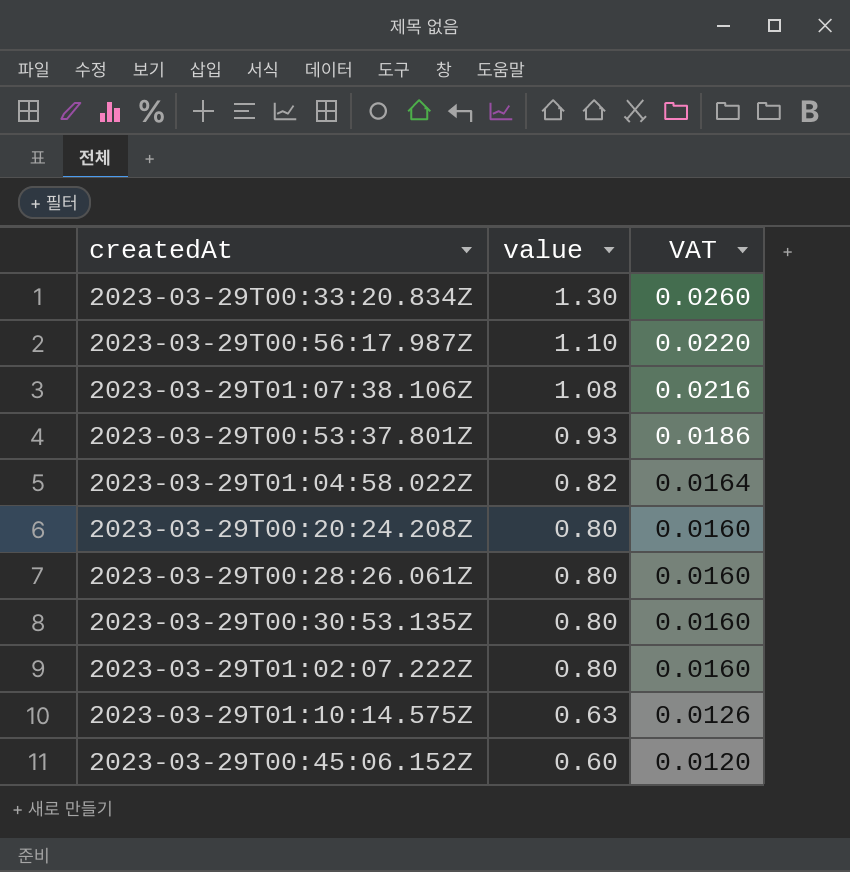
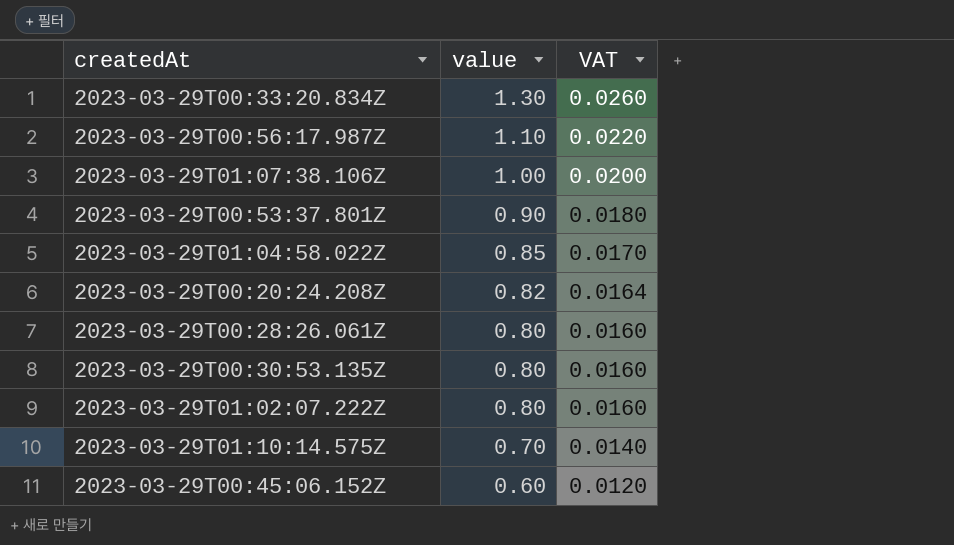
2023-03-29T01:07:38.106Z | value: 1.08 -> 1.00
2023-03-29T01:07:38.106Z | VAT: 0.0216 -> 0.0200
2023-03-29T00:53:37.801Z | value: 0.93 -> 0.90
2023-03-29T00:53:37.801Z | VAT: 0.0186 -> 0.0180
2023-03-29T01:04:58.022Z | value: 0.82 -> 0.85
2023-03-29T01:04:58.022Z | VAT: 0.0164 -> 0.0170
2023-03-29T00:20:24.208Z | value: 0.80 -> 0.82
2023-03-29T00:20:24.208Z | VAT: 0.0160 -> 0.0164
2023-03-29T01:10:14.575Z | value: 0.63 -> 0.70
2023-03-29T01:10:14.575Z | VAT: 0.0126 -> 0.0140

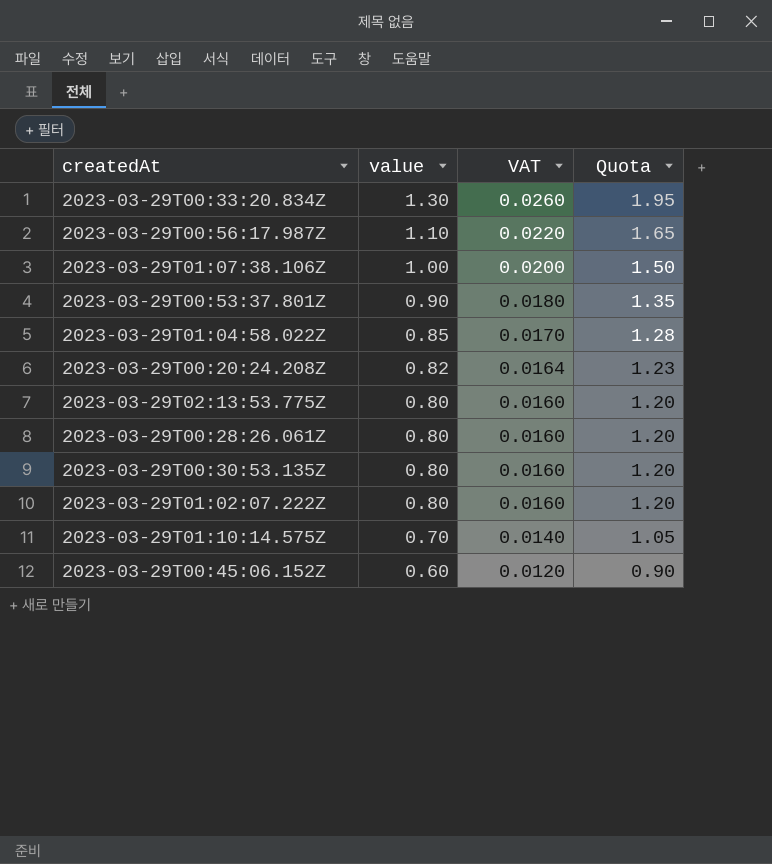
column Quota | formula: none -> [value] * 1.5
row 2023-03-29T02:13:53.775Z: none -> 0.80 | 0.0160 | 1.20

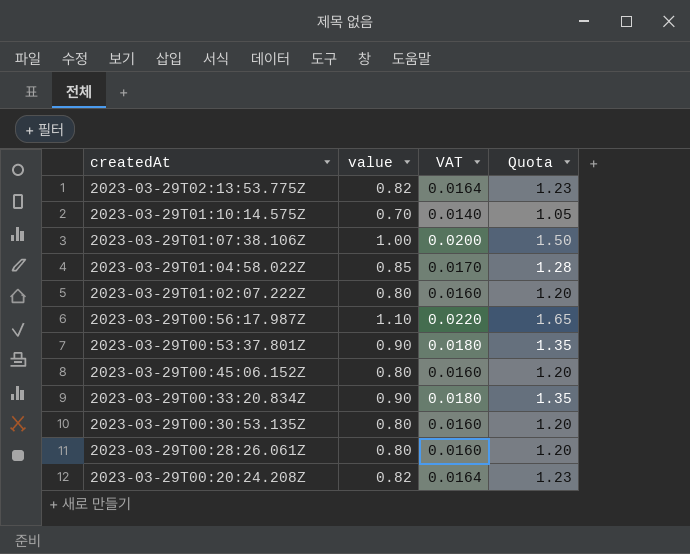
row order: value descending -> createdAt descending
2023-03-29T02:13:53.775Z | value: 0.80 -> 0.82
2023-03-29T02:13:53.775Z | VAT: 0.0160 -> 0.0164
2023-03-29T02:13:53.775Z | Quota: 1.20 -> 1.23
2023-03-29T00:45:06.152Z | value: 0.60 -> 0.80
2023-03-29T00:45:06.152Z | VAT: 0.0120 -> 0.0160
2023-03-29T00:45:06.152Z | Quota: 0.90 -> 1.20
2023-03-29T00:33:20.834Z | value: 1.30 -> 0.90
2023-03-29T00:33:20.834Z | VAT: 0.0260 -> 0.0180
2023-03-29T00:33:20.834Z | Quota: 1.95 -> 1.35

